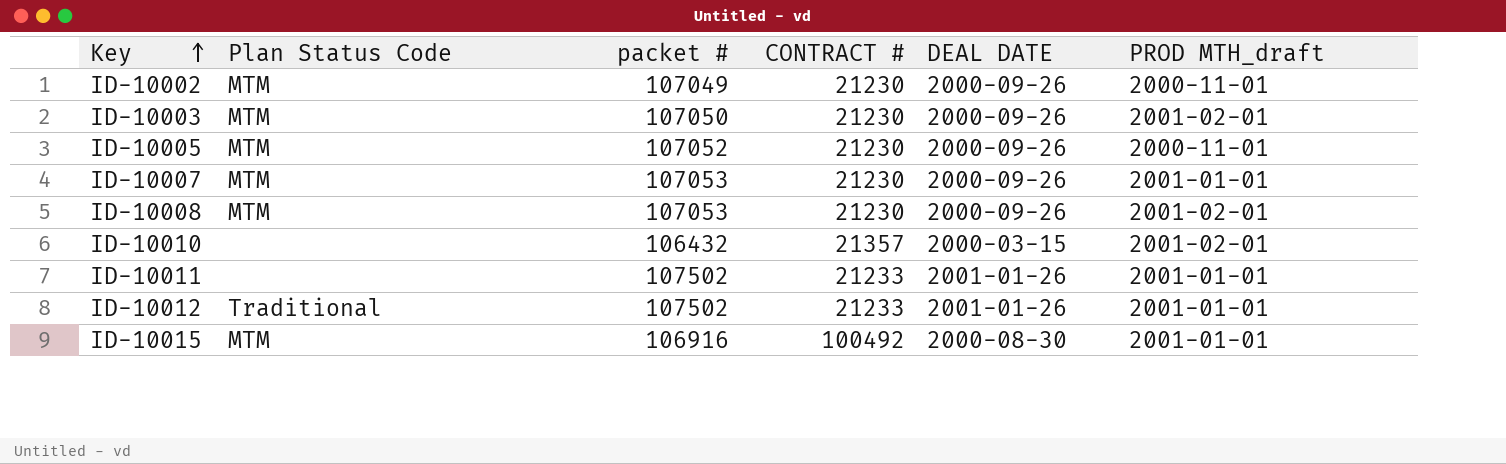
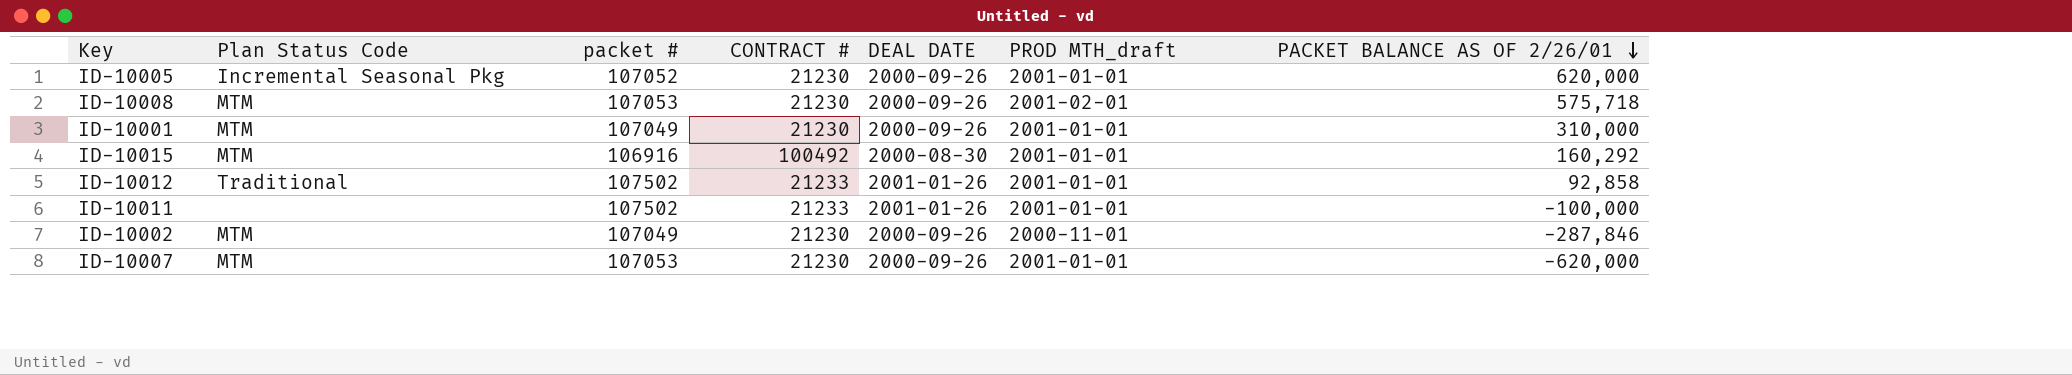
row order: Key ascending -> PACKET BALANCE AS OF 2/26/01 descending
column PACKET BALANCE AS OF 2/26/01 | position: none -> 7
row ID-10003: MTM | 107050 | 21230 | 2000-09-26 | 2001-02-01 -> none
row ID-10010: none | 106432 | 21357 | 2000-03-15 | 2001-02-01 -> none
ID-10005 | Plan Status Code: MTM -> Incremental Seasonal Pkg
ID-10005 | PROD MTH_draft: 2000-11-01 -> 2001-01-01
row ID-10001: none -> MTM | 107049 | 21230 | 2000-09-26 | 2001-01-01 | 310,000

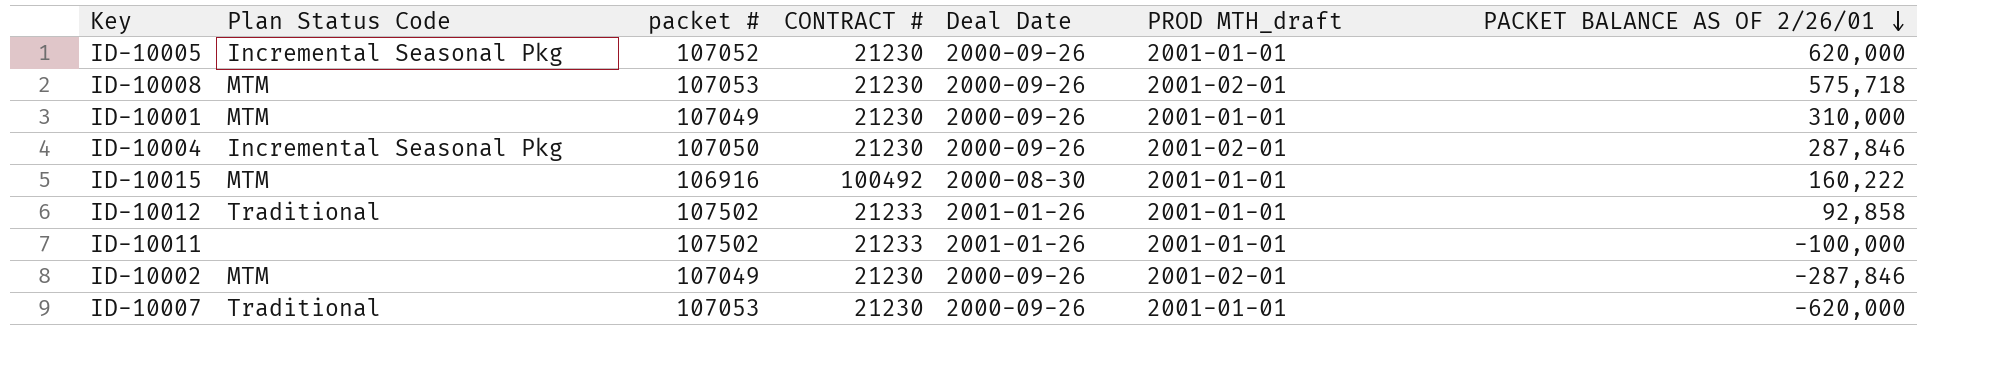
column name: DEAL DATE -> Deal Date
row ID-10004: none -> Incremental Seasonal Pkg | 107050 | 21230 | 2000-09-26 | 2001-02-01 | 287,846
ID-10015 | PACKET BALANCE AS OF 2/26/01: 160,292 -> 160,222
ID-10002 | PROD MTH_draft: 2000-11-01 -> 2001-02-01
ID-10007 | Plan Status Code: MTM -> Traditional

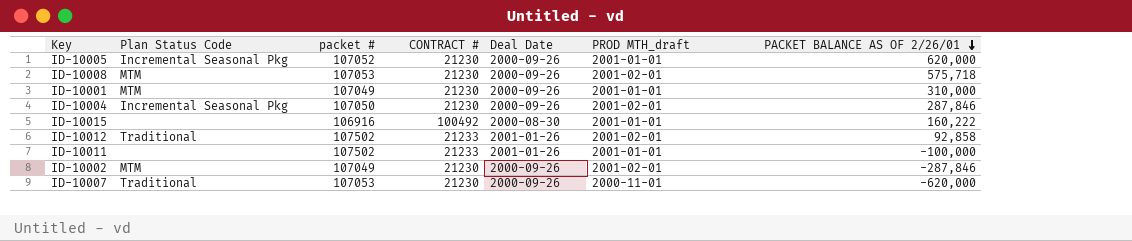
ID-10015 | Plan Status Code: MTM -> none
ID-10012 | PROD MTH_draft: 2001-01-01 -> 2001-02-01
ID-10007 | PROD MTH_draft: 2001-01-01 -> 2000-11-01

